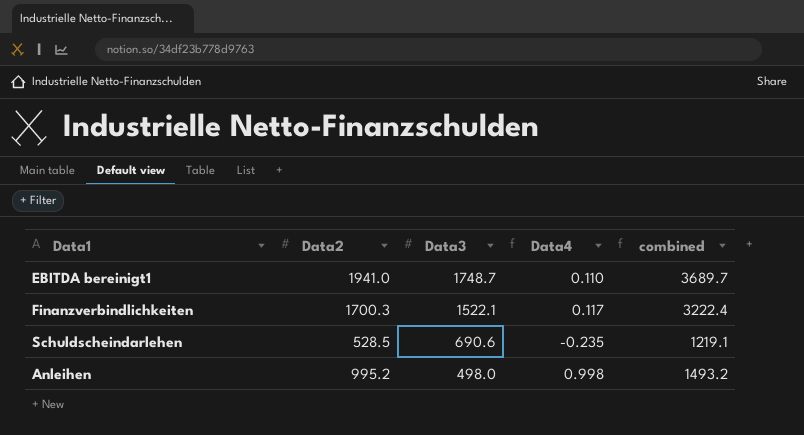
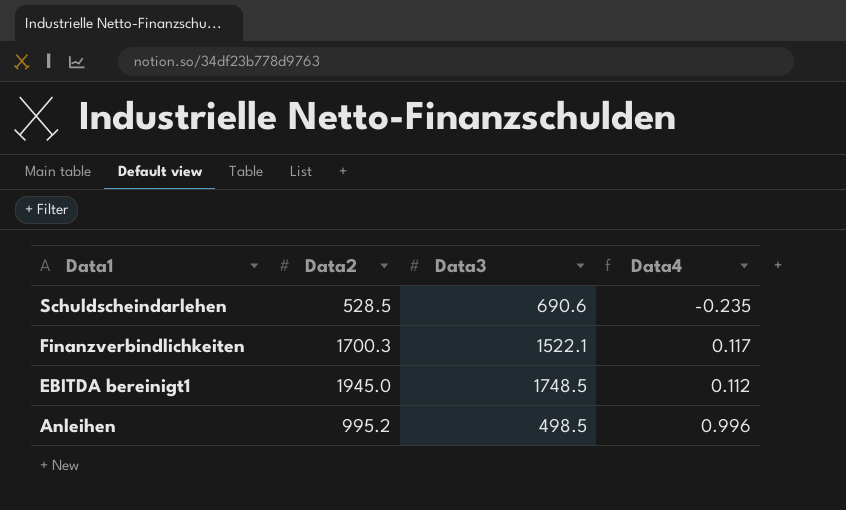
row order: Data3 descending -> Data1 descending
column combined | formula: [Data2] + [Data3] -> none
EBITDA bereinigt1 | Data2: 1941.0 -> 1945.0
EBITDA bereinigt1 | Data3: 1748.7 -> 1748.5
EBITDA bereinigt1 | Data4: 0.110 -> 0.112
Anleihen | Data3: 498.0 -> 498.5
Anleihen | Data4: 0.998 -> 0.996

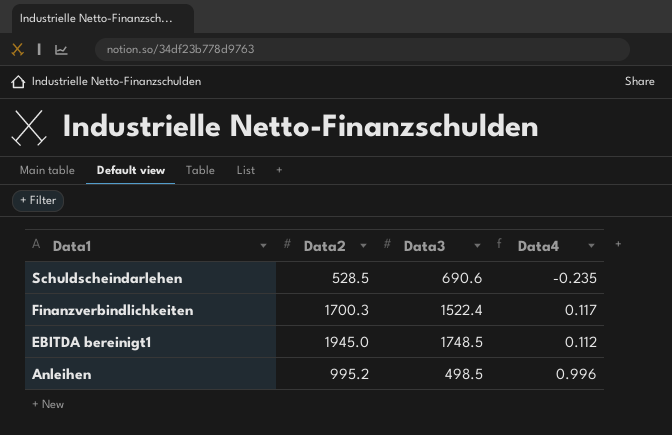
Finanzverbindlichkeiten | Data3: 1522.1 -> 1522.4

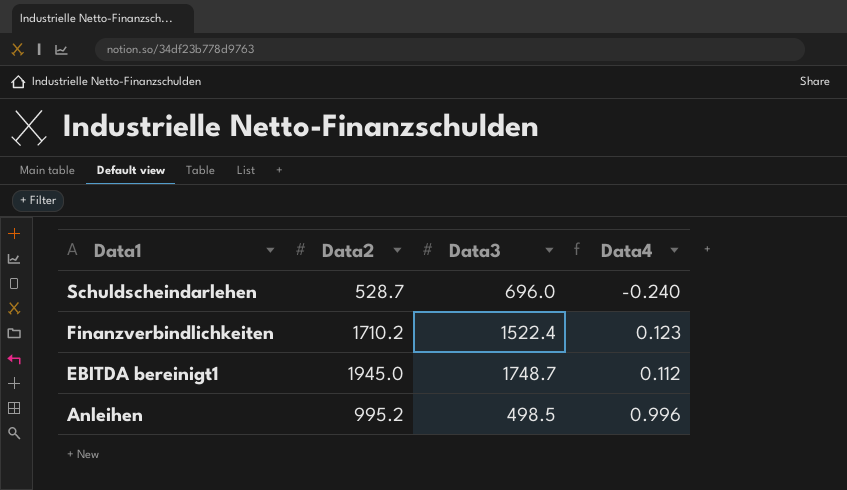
Schuldscheindarlehen | Data2: 528.5 -> 528.7
Schuldscheindarlehen | Data3: 690.6 -> 696.0
Schuldscheindarlehen | Data4: -0.235 -> -0.240
Finanzverbindlichkeiten | Data2: 1700.3 -> 1710.2
Finanzverbindlichkeiten | Data4: 0.117 -> 0.123
EBITDA bereinigt1 | Data3: 1748.5 -> 1748.7

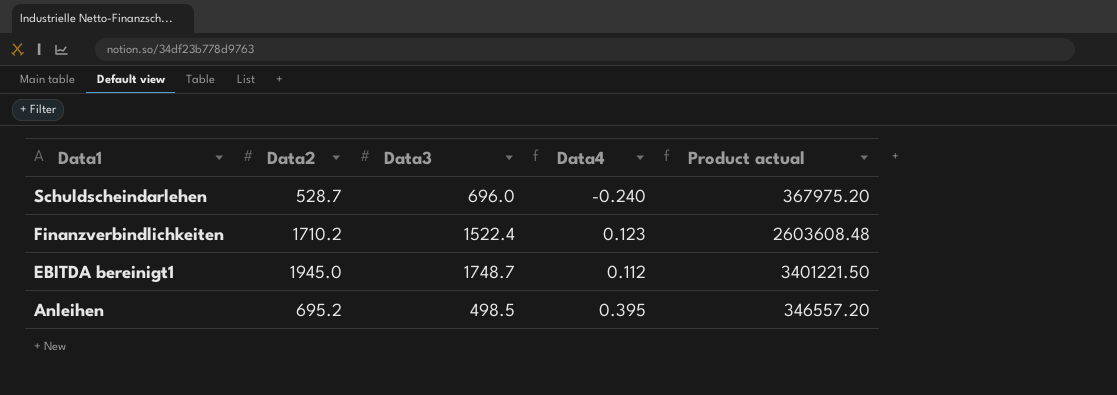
column Product actual | formula: none -> [Data2] * [Data3]
Anleihen | Data2: 995.2 -> 695.2
Anleihen | Data4: 0.996 -> 0.395

